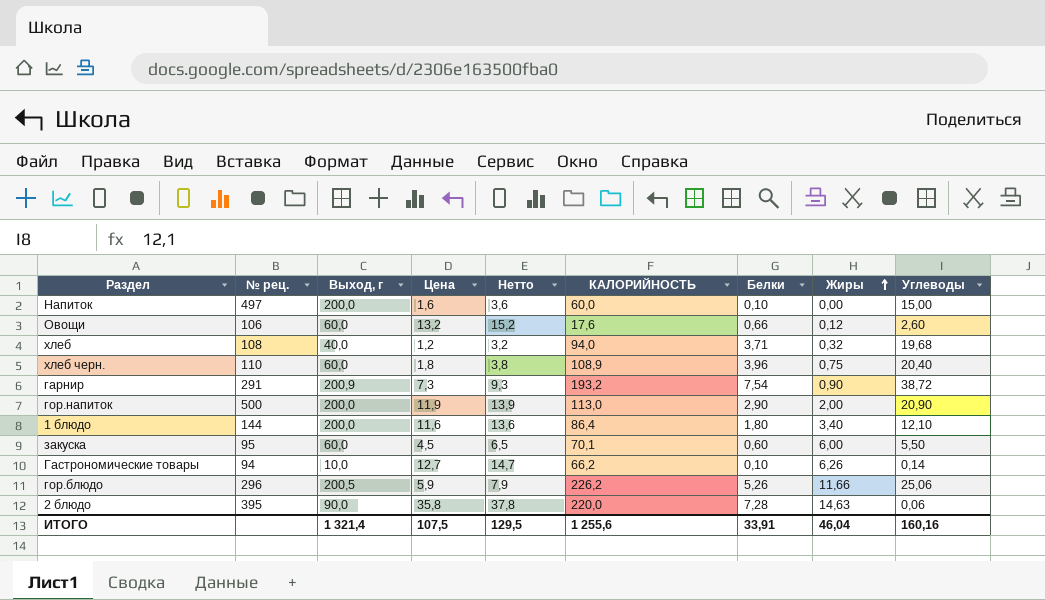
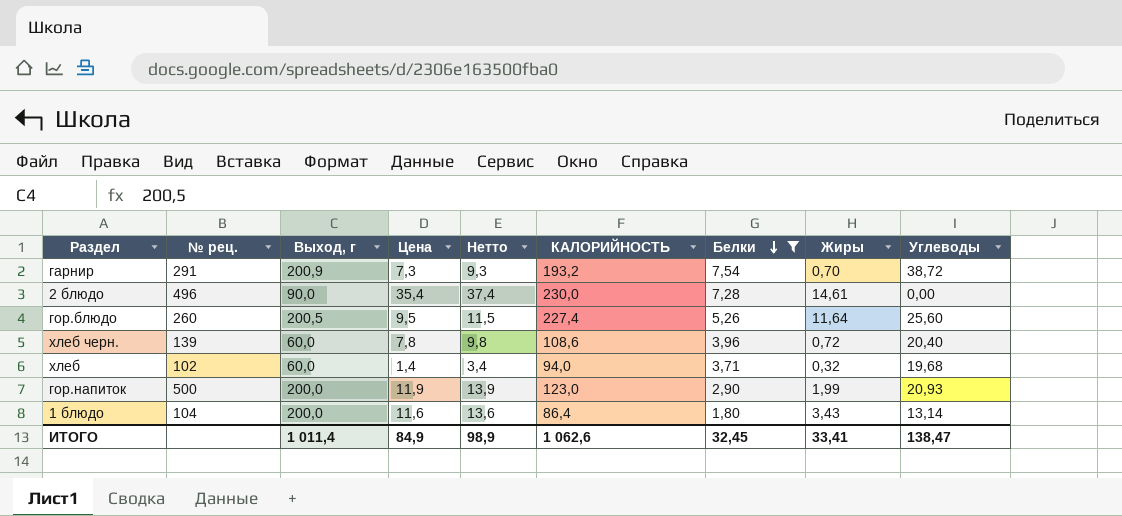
filter: none -> Белки >= 1,80
row order: Жиры ascending -> Белки descending
гарнир | Жиры: 0,90 -> 0,70
2 блюдо | № рец.: 395 -> 496
2 блюдо | Цена: 35,8 -> 35,4
2 блюдо | Нетто: 37,8 -> 37,4
2 блюдо | КАЛОРИЙНОСТЬ: 220,0 -> 230,0
2 блюдо | Жиры: 14,63 -> 14,61
2 блюдо | Углеводы: 0,06 -> 0,00
гор.блюдо | № рец.: 296 -> 260
гор.блюдо | Цена: 5,9 -> 9,5
гор.блюдо | Нетто: 7,9 -> 11,5
гор.блюдо | КАЛОРИЙНОСТЬ: 226,2 -> 227,4
гор.блюдо | Жиры: 11,66 -> 11,64
гор.блюдо | Углеводы: 25,06 -> 25,60
хлеб черн. | № рец.: 110 -> 139
хлеб черн. | Цена: 1,8 -> 7,8
хлеб черн. | Нетто: 3,8 -> 9,8
хлеб черн. | КАЛОРИЙНОСТЬ: 108,9 -> 108,6
хлеб черн. | Жиры: 0,75 -> 0,72
хлеб | № рец.: 108 -> 102
хлеб | Выход, г: 40,0 -> 60,0
хлеб | Цена: 1,2 -> 1,4
хлеб | Нетто: 3,2 -> 3,4
гор.напиток | КАЛОРИЙНОСТЬ: 113,0 -> 123,0
гор.напиток | Жиры: 2,00 -> 1,99
гор.напиток | Углеводы: 20,90 -> 20,93
1 блюдо | № рец.: 144 -> 104
1 блюдо | Жиры: 3,40 -> 3,43
1 блюдо | Углеводы: 12,10 -> 13,14
ИТОГО | Выход, г: 1 321,4 -> 1 011,4
ИТОГО | Цена: 107,5 -> 84,9
ИТОГО | Нетто: 129,5 -> 98,9
ИТОГО | КАЛОРИЙНОСТЬ: 1 255,6 -> 1 062,6
ИТОГО | Белки: 33,91 -> 32,45
ИТОГО | Жиры: 46,04 -> 33,41
ИТОГО | Углеводы: 160,16 -> 138,47

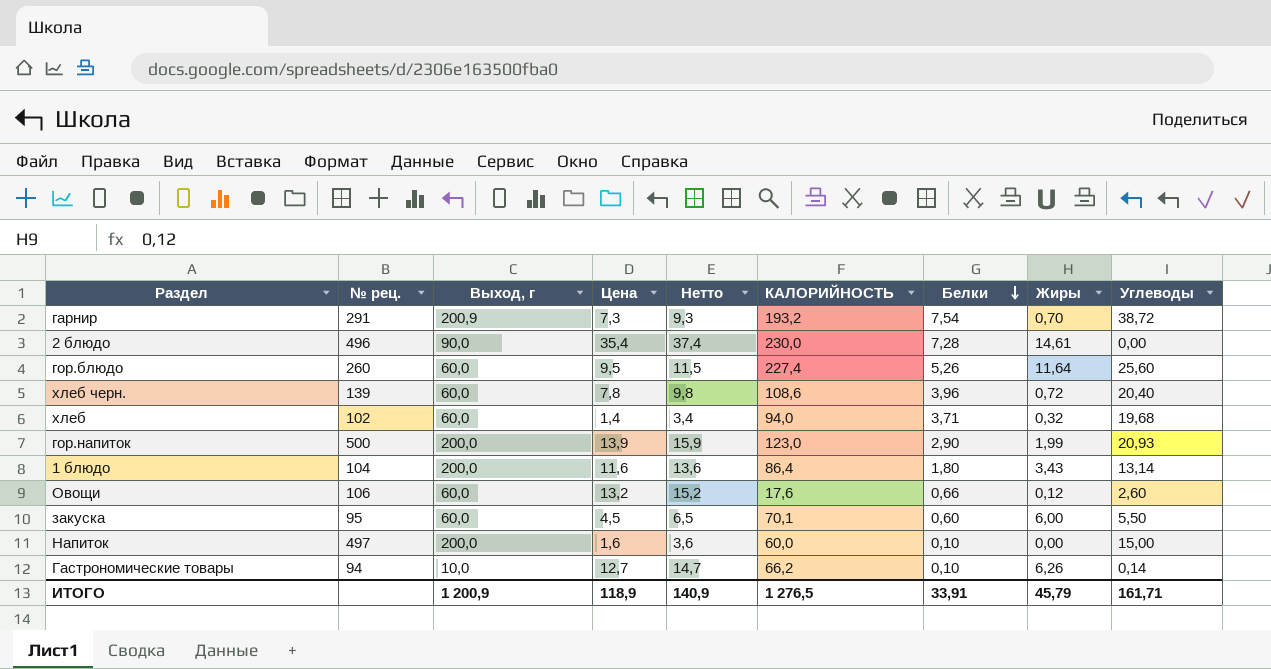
filter: Белки >= 1,80 -> none
гор.блюдо | Выход, г: 200,5 -> 60,0
гор.напиток | Цена: 11,9 -> 13,9
гор.напиток | Нетто: 13,9 -> 15,9
ИТОГО | Выход, г: 1 011,4 -> 1 200,9
ИТОГО | Цена: 84,9 -> 118,9
ИТОГО | Нетто: 98,9 -> 140,9
ИТОГО | КАЛОРИЙНОСТЬ: 1 062,6 -> 1 276,5
ИТОГО | Белки: 32,45 -> 33,91
ИТОГО | Жиры: 33,41 -> 45,79
ИТОГО | Углеводы: 138,47 -> 161,71

